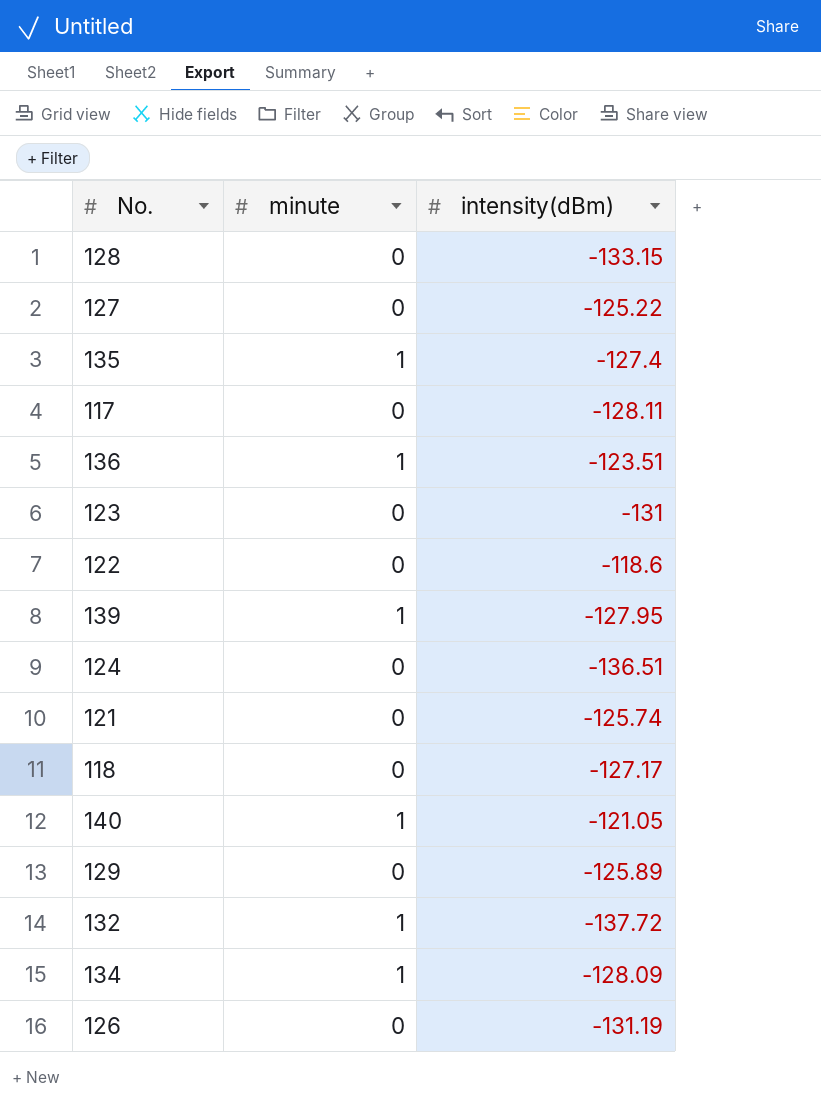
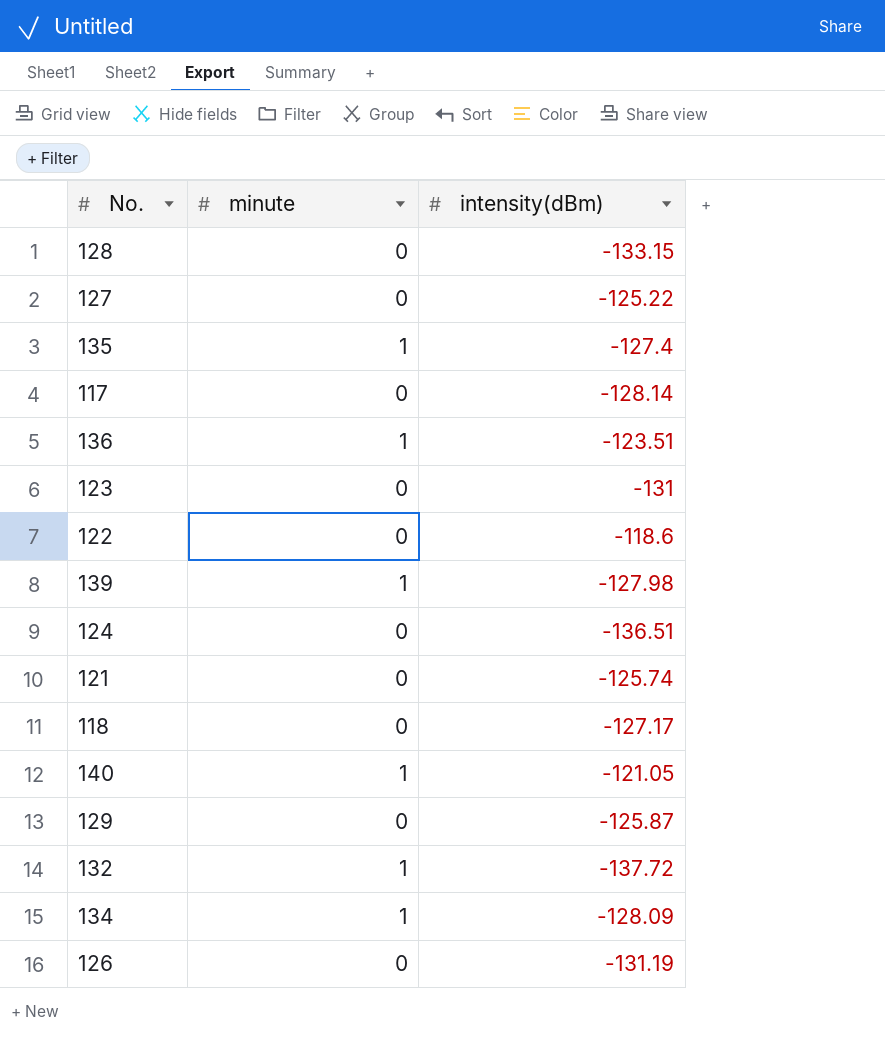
117 | intensity(dBm): -128.11 -> -128.14
139 | intensity(dBm): -127.95 -> -127.98
129 | intensity(dBm): -125.89 -> -125.87

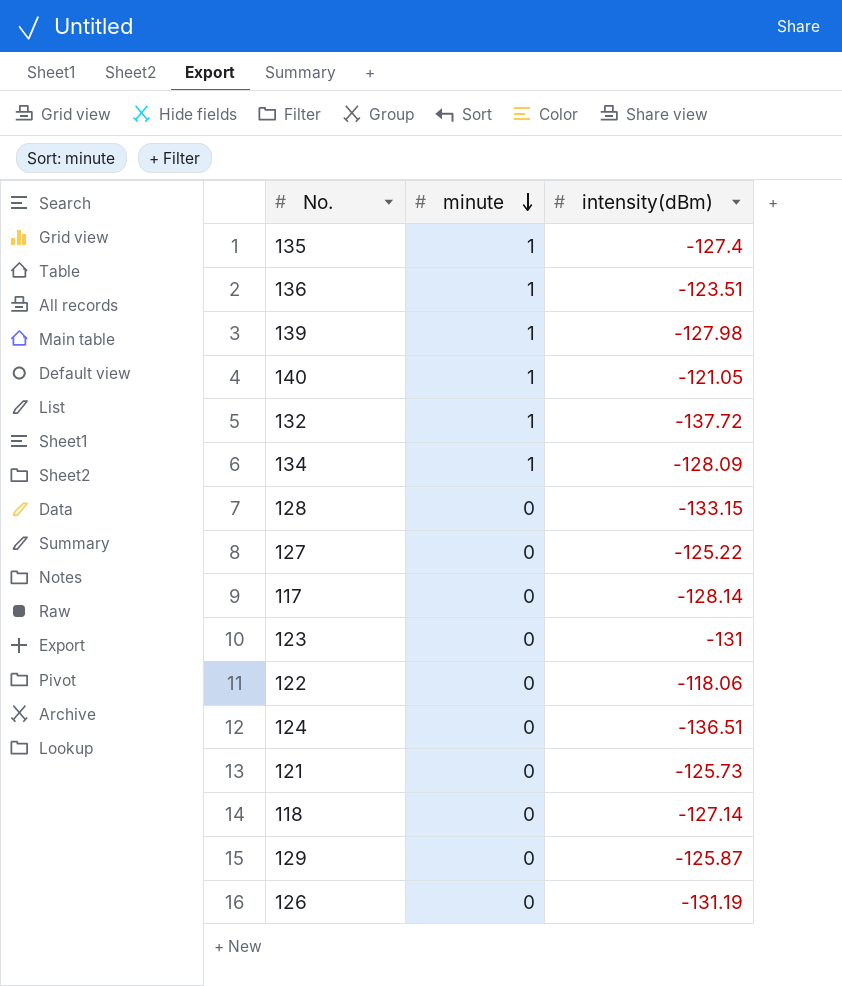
row order: none -> minute descending
122 | intensity(dBm): -118.6 -> -118.06
121 | intensity(dBm): -125.74 -> -125.73
118 | intensity(dBm): -127.17 -> -127.14

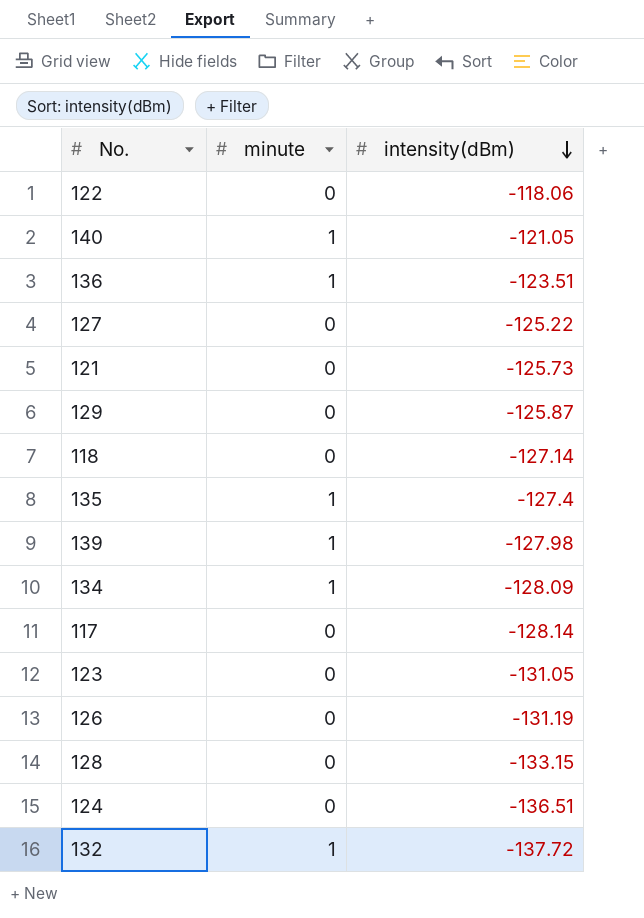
row order: minute descending -> intensity(dBm) descending
123 | intensity(dBm): -131 -> -131.05

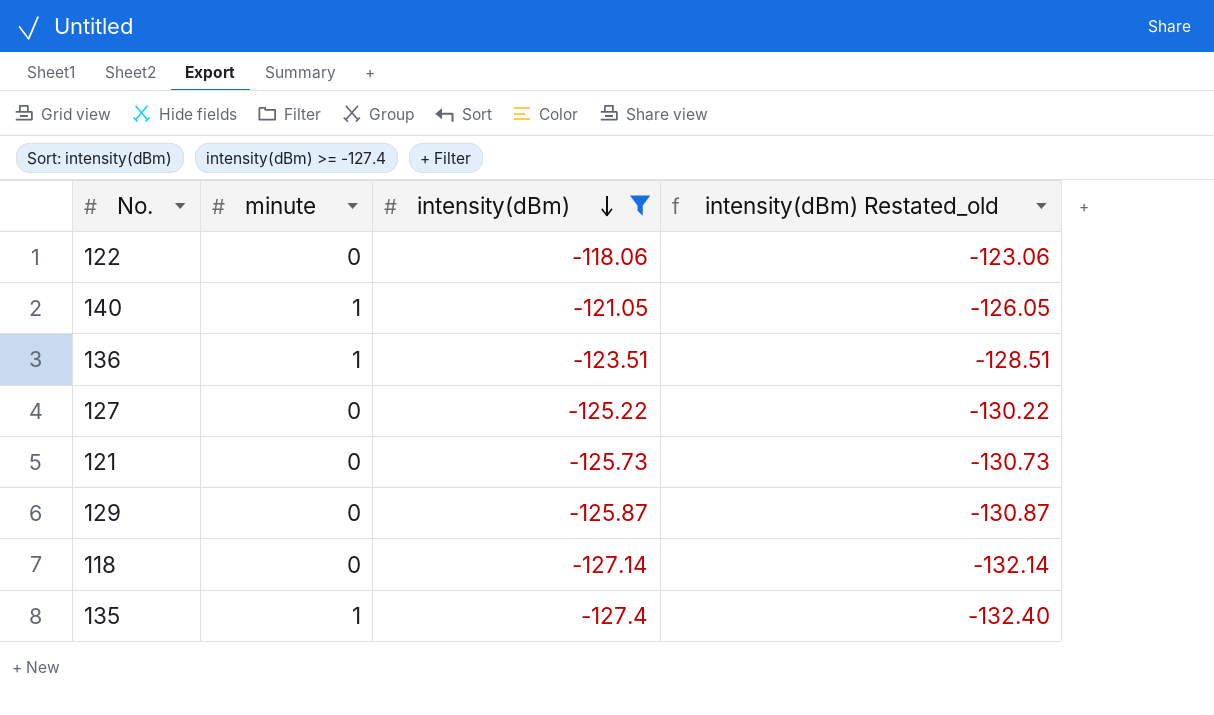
filter: none -> intensity(dBm) >= -127.4
column intensity(dBm) Restated_old | formula: none -> [intensity(dBm)] - 5

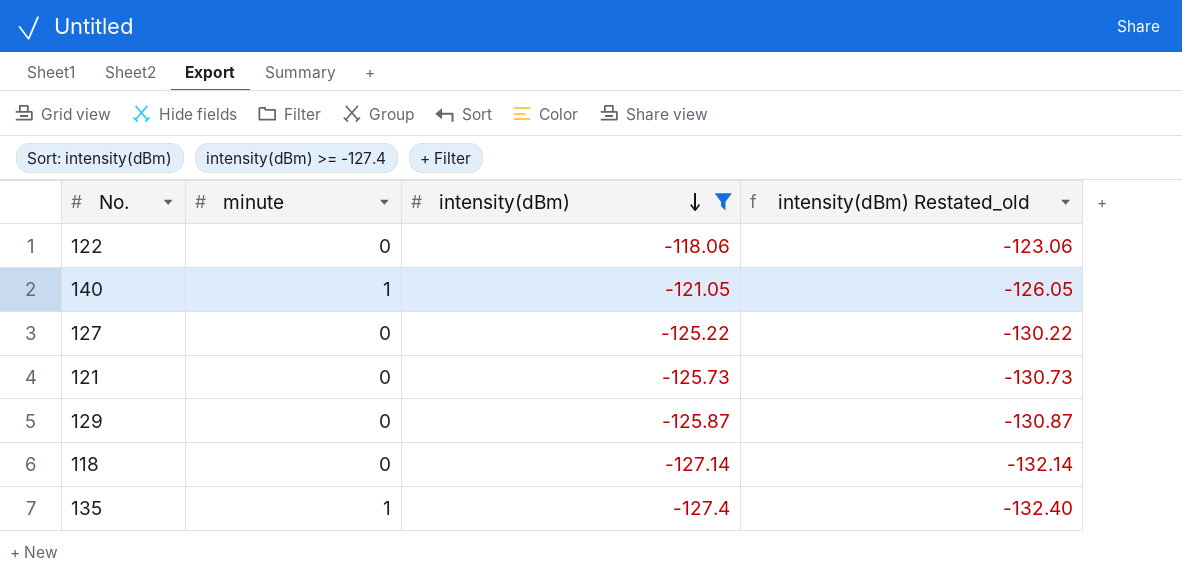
row 136: 1 | -123.51 | -128.51 -> none

